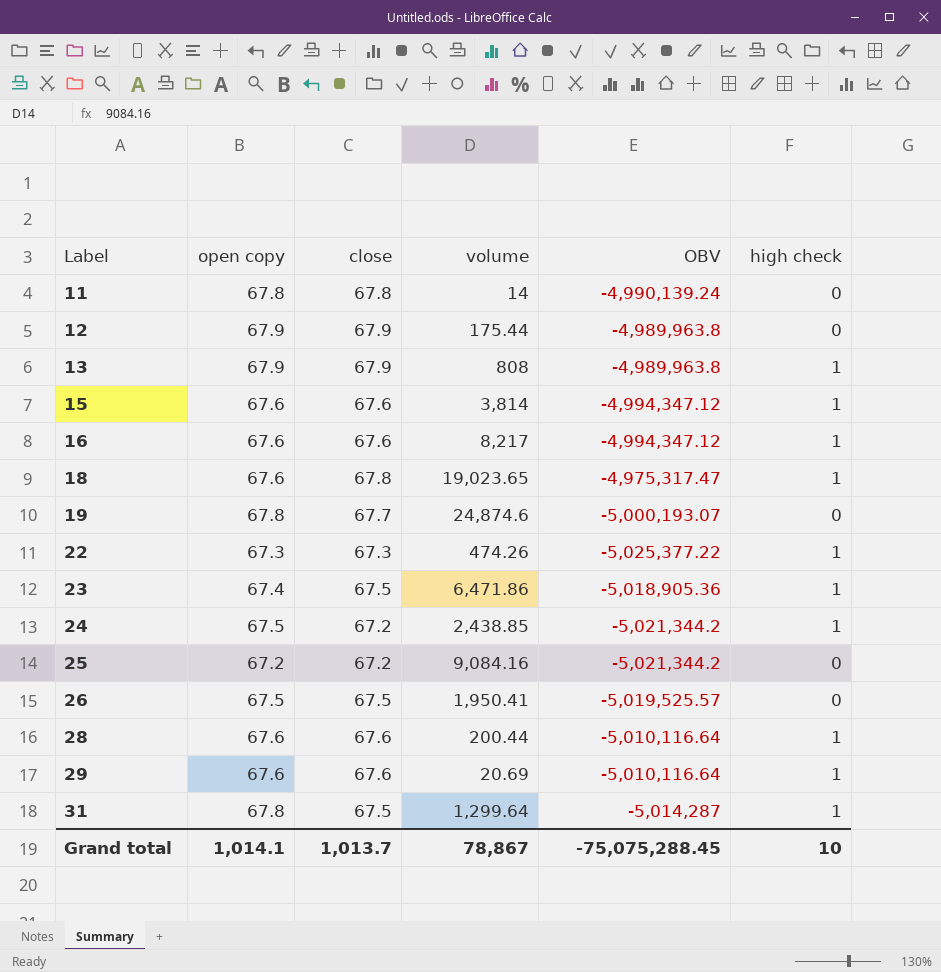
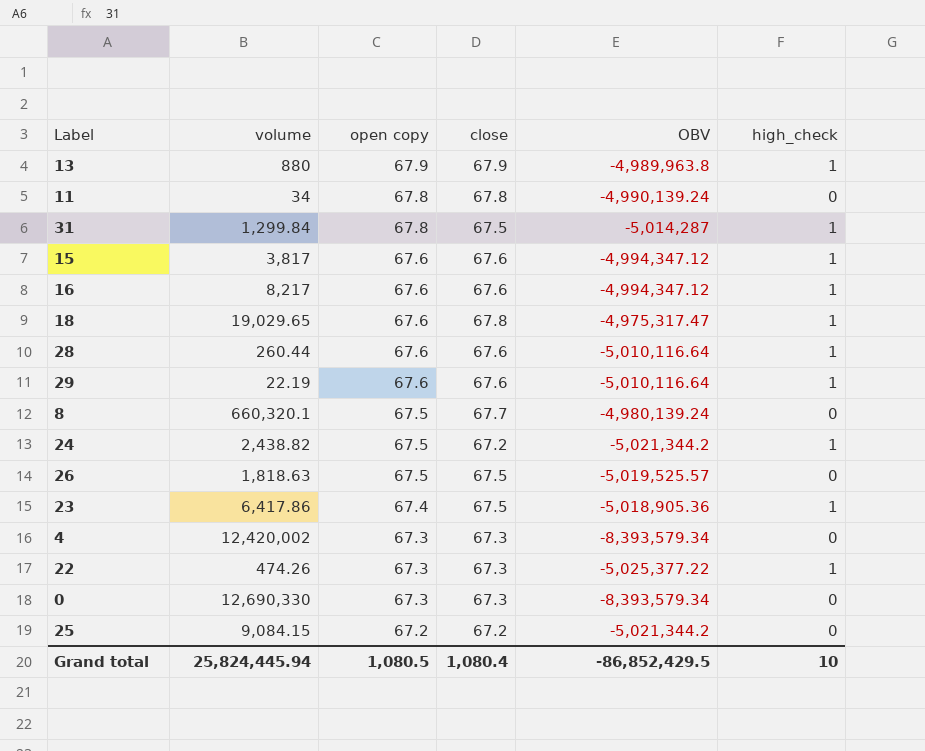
row order: Label ascending -> open copy descending
column volume | position: 4 -> 2
column name: high check -> high_check
row 12: 67.9 | 67.9 | 175.44 | -4,989,963.8 | 0 -> none
row 19: 67.8 | 67.7 | 24,874.6 | -5,000,193.07 | 0 -> none
13 | volume: 808 -> 880
11 | volume: 14 -> 34
31 | volume: 1,299.64 -> 1,299.84
15 | volume: 3,814 -> 3,817
18 | volume: 19,023.65 -> 19,029.65
28 | volume: 200.44 -> 260.44
29 | volume: 20.69 -> 22.19
row 8: none -> 660,320.1 | 67.5 | 67.7 | -4,980,139.24 | 0
24 | volume: 2,438.85 -> 2,438.82
26 | volume: 1,950.41 -> 1,818.63
23 | volume: 6,471.86 -> 6,417.86
row 4: none -> 12,420,002 | 67.3 | 67.3 | -8,393,579.34 | 0
row 0: none -> 12,690,330 | 67.3 | 67.3 | -8,393,579.34 | 0
25 | volume: 9,084.16 -> 9,084.15
Grand total | volume: 78,867 -> 25,824,445.94
Grand total | open copy: 1,014.1 -> 1,080.5
Grand total | close: 1,013.7 -> 1,080.4
Grand total | OBV: -75,075,288.45 -> -86,852,429.5

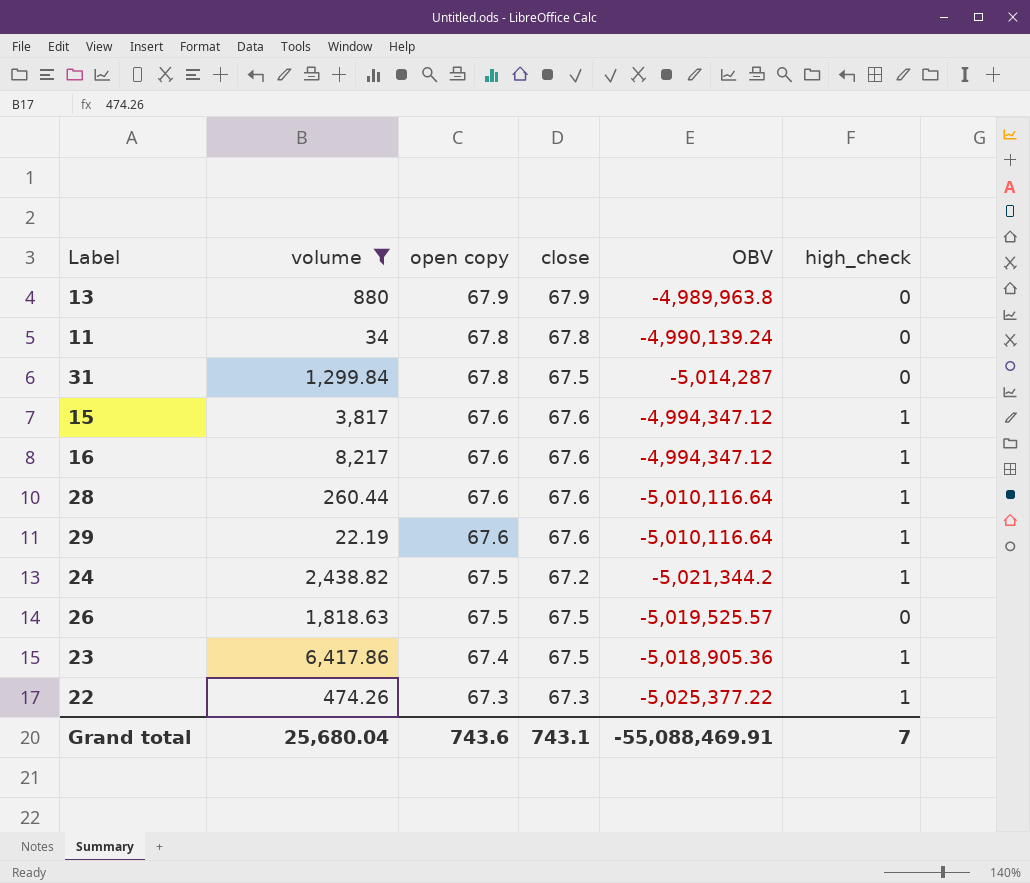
filter: none -> volume <= 8,217
13 | high_check: 1 -> 0
31 | high_check: 1 -> 0
Grand total | volume: 25,824,445.94 -> 25,680.04
Grand total | open copy: 1,080.5 -> 743.6
Grand total | close: 1,080.4 -> 743.1
Grand total | OBV: -86,852,429.5 -> -55,088,469.91
Grand total | high_check: 10 -> 7

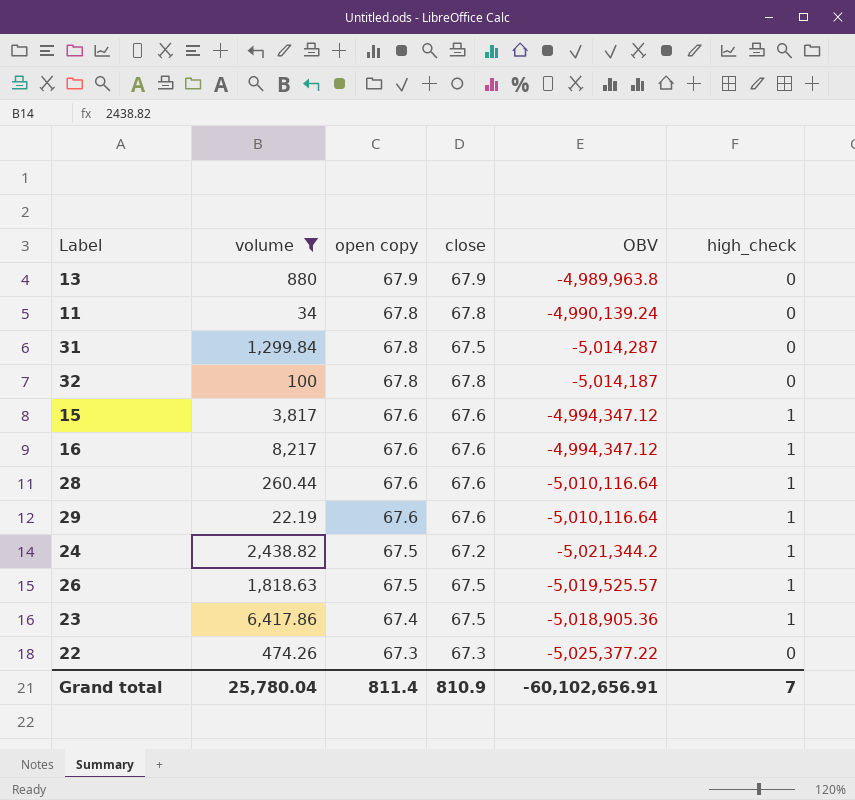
row 32: none -> 100 | 67.8 | 67.8 | -5,014,187 | 0
26 | high_check: 0 -> 1
22 | high_check: 1 -> 0
Grand total | volume: 25,680.04 -> 25,780.04
Grand total | open copy: 743.6 -> 811.4
Grand total | close: 743.1 -> 810.9
Grand total | OBV: -55,088,469.91 -> -60,102,656.91

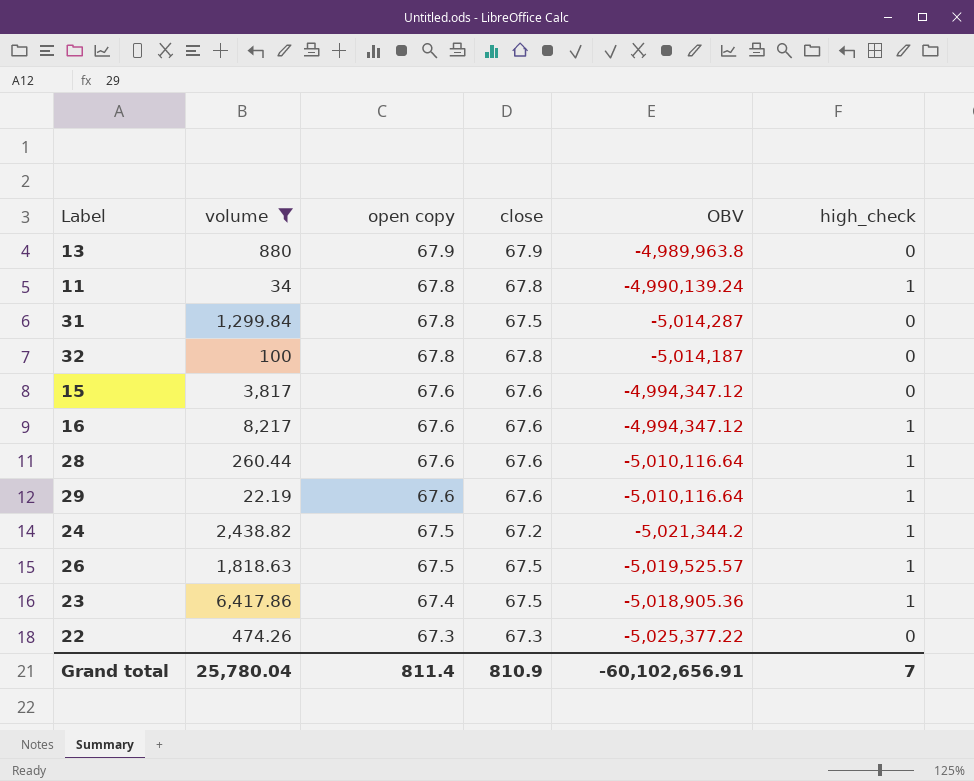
11 | high_check: 0 -> 1
15 | high_check: 1 -> 0

